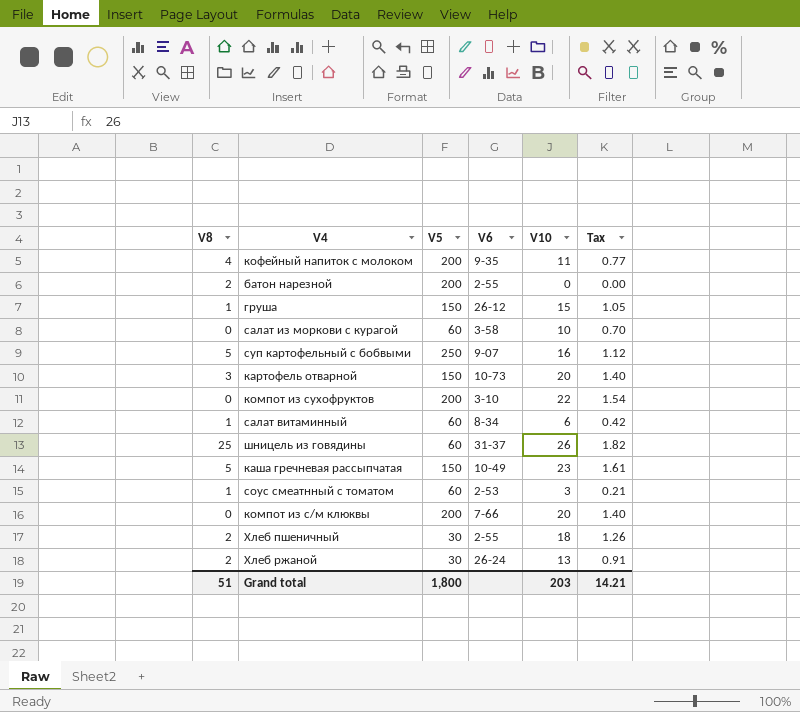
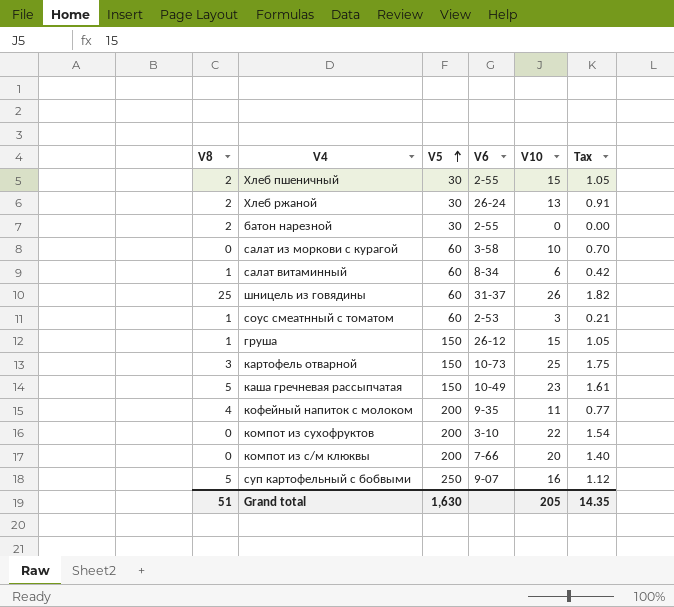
row order: none -> V5 ascending
Хлеб пшеничный | V10: 18 -> 15
Хлеб пшеничный | Tax: 1.26 -> 1.05
батон нарезной | V5: 200 -> 30
картофель отварной | V10: 20 -> 25
картофель отварной | Tax: 1.40 -> 1.75
Grand total | V5: 1,800 -> 1,630
Grand total | V10: 203 -> 205
Grand total | Tax: 14.21 -> 14.35

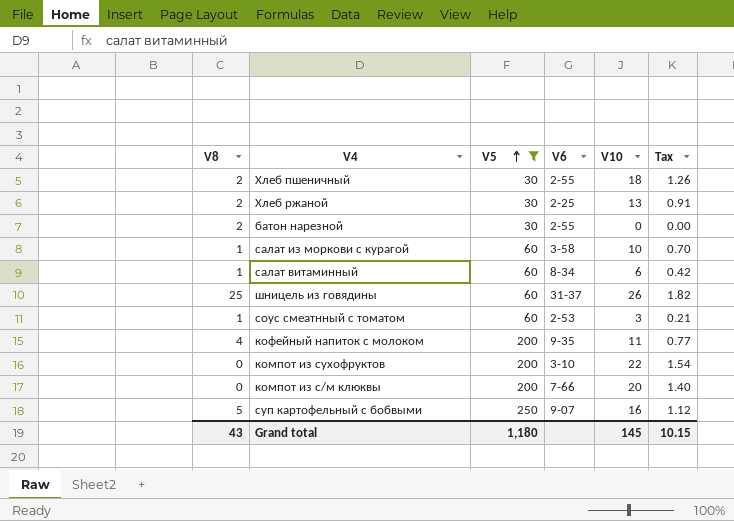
filter: none -> V5 != 150
Хлеб пшеничный | V10: 15 -> 18
Хлеб пшеничный | Tax: 1.05 -> 1.26
Хлеб ржаной | V6: 26-24 -> 2-25
салат из моркови с курагой | V8: 0 -> 1
Grand total | V8: 51 -> 43
Grand total | V5: 1,630 -> 1,180
Grand total | V10: 205 -> 145
Grand total | Tax: 14.35 -> 10.15

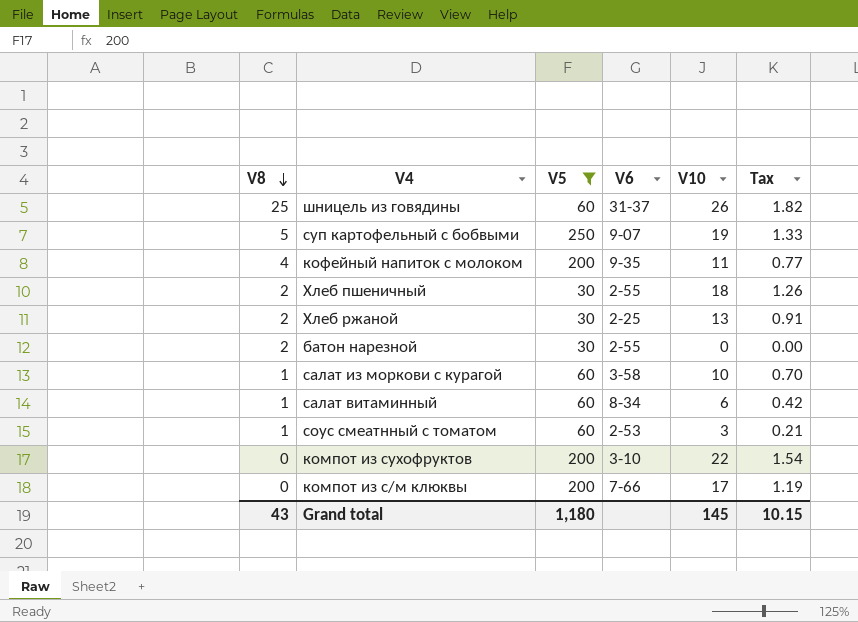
row order: V5 ascending -> V8 descending
суп картофельный с бобвыми | V10: 16 -> 19
суп картофельный с бобвыми | Tax: 1.12 -> 1.33
компот из с/м клюквы | V10: 20 -> 17
компот из с/м клюквы | Tax: 1.40 -> 1.19

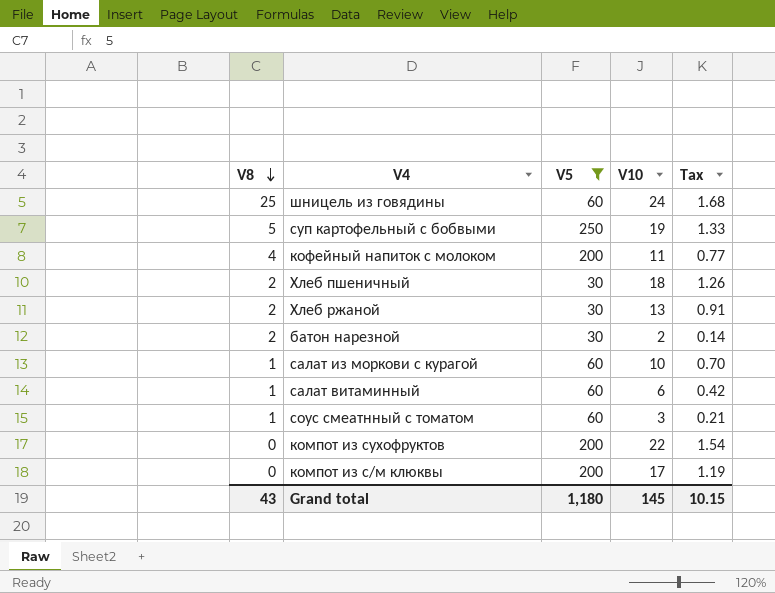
column V6 | position: 4 -> none
шницель из говядины | V10: 26 -> 24
шницель из говядины | Tax: 1.82 -> 1.68
батон нарезной | V10: 0 -> 2
батон нарезной | Tax: 0.00 -> 0.14

